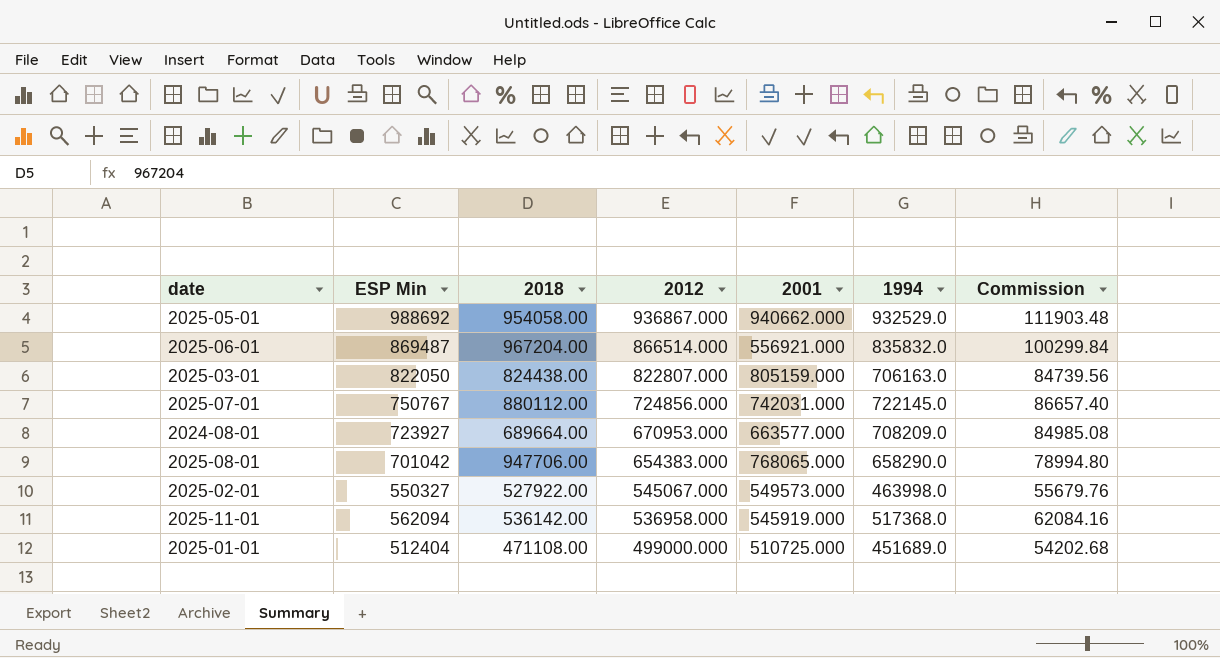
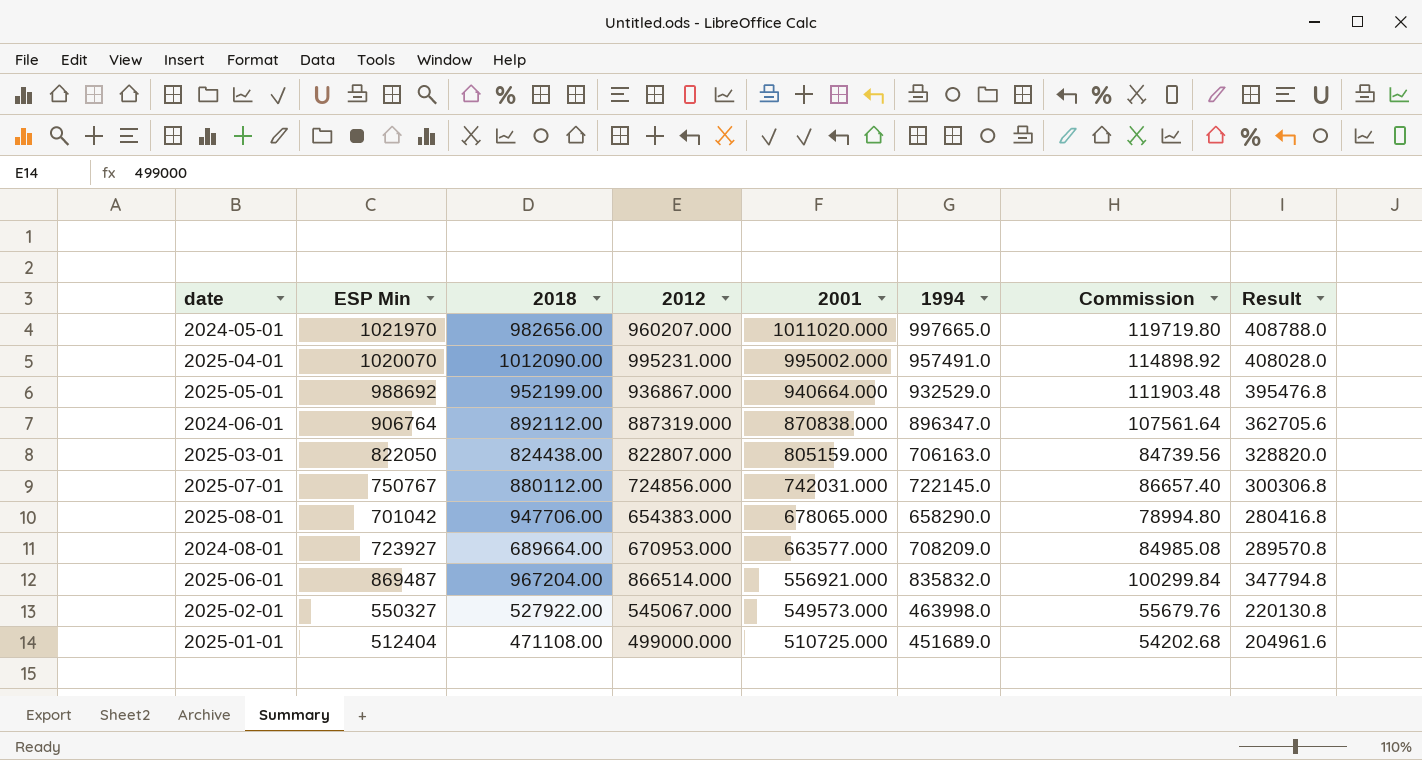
row order: 2012 descending -> 2001 descending
column Result | formula: none -> [ESP Min] * 0.4
row 2025-11-01: 562094 | 536142.00 | 536958.000 | 545919.000 | 517368.0 | 62084.16 -> none
row 2024-05-01: none -> 1021970 | 982656.00 | 960207.000 | 1011020.000 | 997665.0 | 119719.80 | 408788.0
row 2025-04-01: none -> 1020070 | 1012090.00 | 995231.000 | 995002.000 | 957491.0 | 114898.92 | 408028.0
2025-05-01 | 2018: 954058.00 -> 952199.00
2025-05-01 | 2001: 940662.000 -> 940664.000
row 2024-06-01: none -> 906764 | 892112.00 | 887319.000 | 870838.000 | 896347.0 | 107561.64 | 362705.6
2025-08-01 | 2001: 768065.000 -> 678065.000

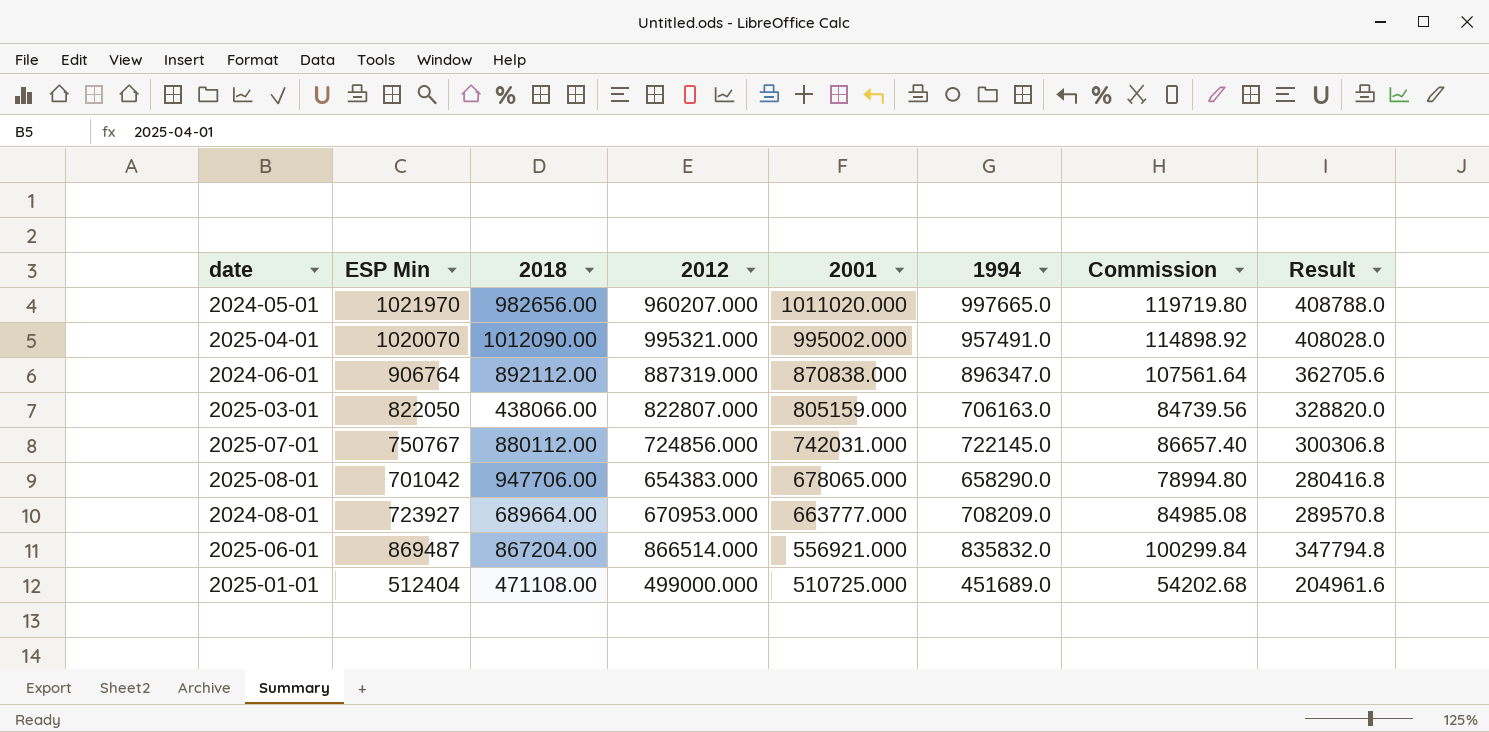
row 2025-05-01: 988692 | 952199.00 | 936867.000 | 940664.000 | 932529.0 | 111903.48 | 395476.8 -> none
row 2025-02-01: 550327 | 527922.00 | 545067.000 | 549573.000 | 463998.0 | 55679.76 | 220130.8 -> none
2025-04-01 | 2012: 995231.000 -> 995321.000
2025-03-01 | 2018: 824438.00 -> 438066.00
2024-08-01 | 2001: 663577.000 -> 663777.000
2025-06-01 | 2018: 967204.00 -> 867204.00

